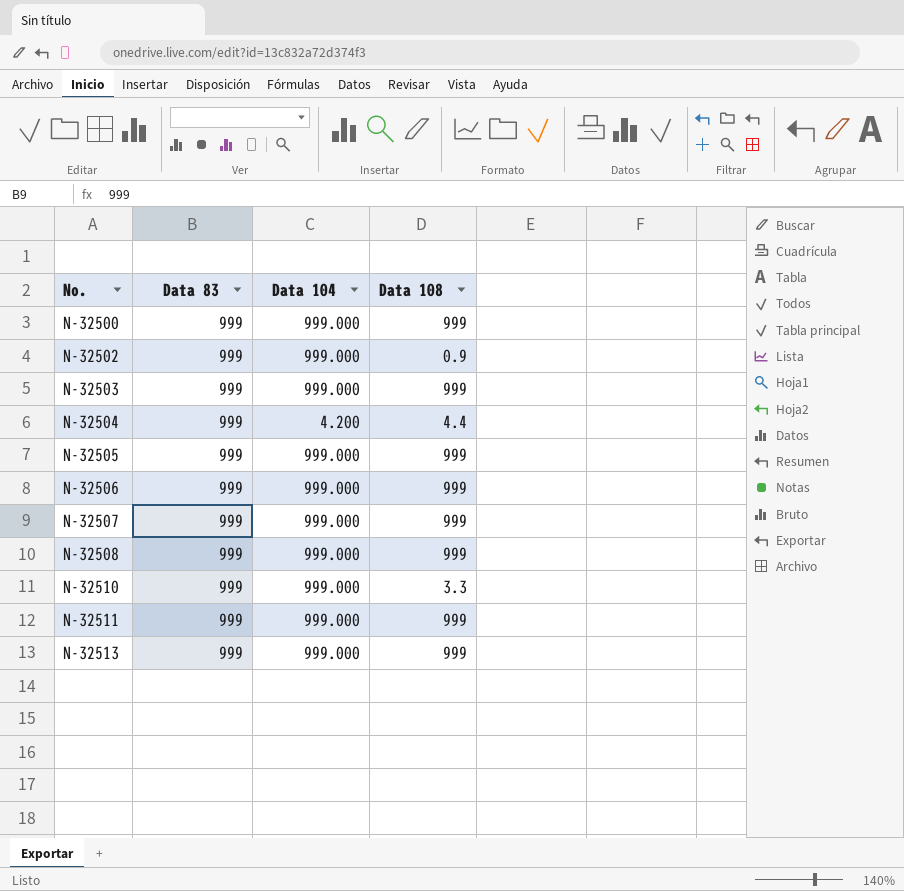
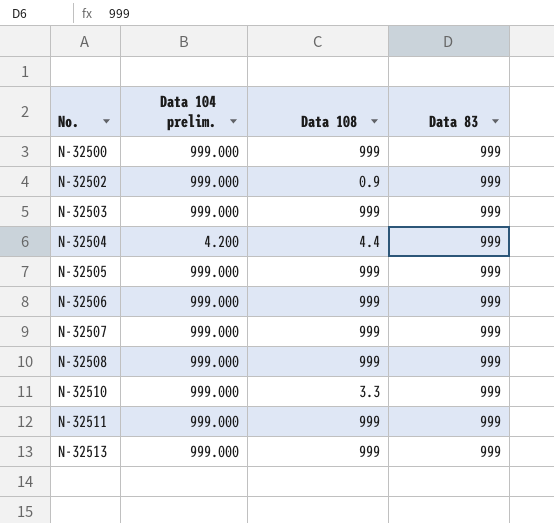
column name: Data 104 -> Data 104 prelim.
column Data 83 | position: 2 -> 4

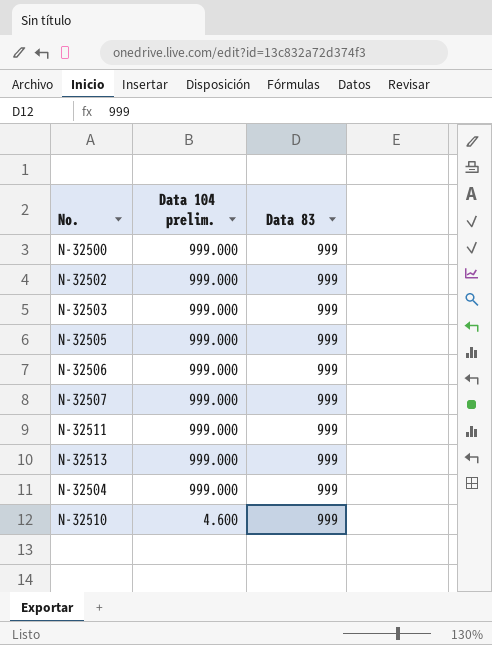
row order: No. ascending -> Data 104 prelim. descending
column Data 108 | position: 3 -> none
row N-32508: 999.000 | 999 | 999 -> none
N-32504 | Data 104 prelim.: 4.200 -> 999.000
N-32510 | Data 104 prelim.: 999.000 -> 4.600

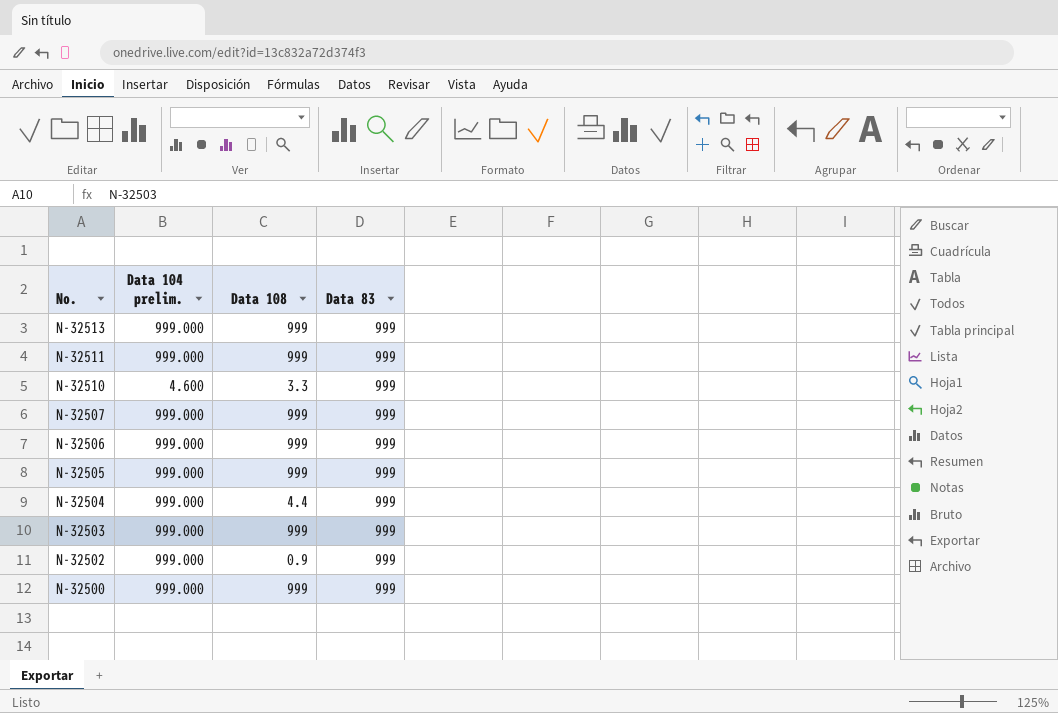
row order: Data 104 prelim. descending -> No. descending
column Data 108 | position: none -> 3

